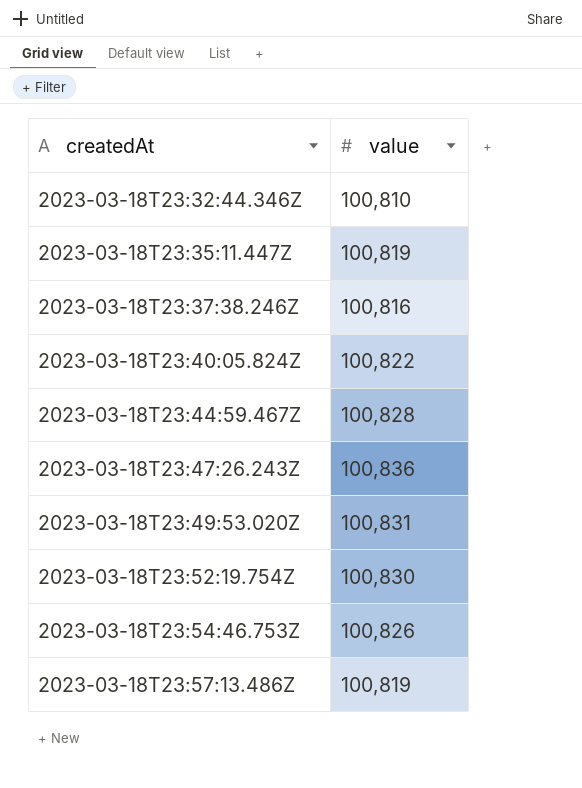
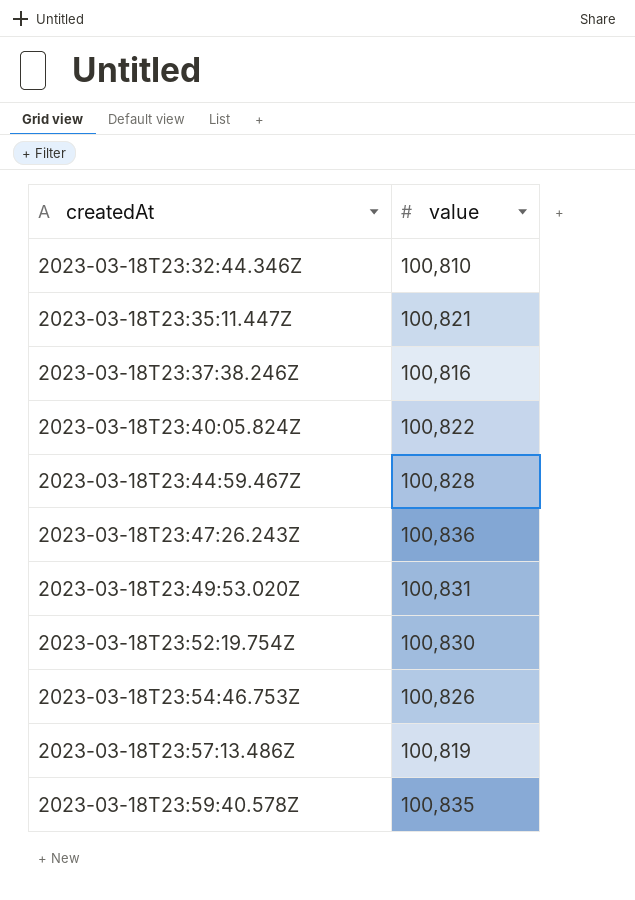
2023-03-18T23:35:11.447Z | value: 100,819 -> 100,821
row 2023-03-18T23:59:40.578Z: none -> 100,835

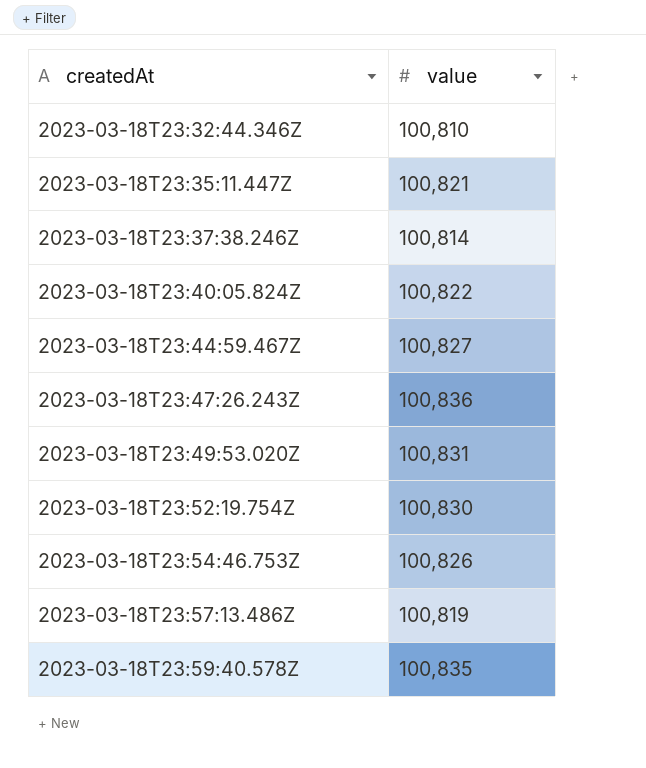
2023-03-18T23:37:38.246Z | value: 100,816 -> 100,814
2023-03-18T23:44:59.467Z | value: 100,828 -> 100,827

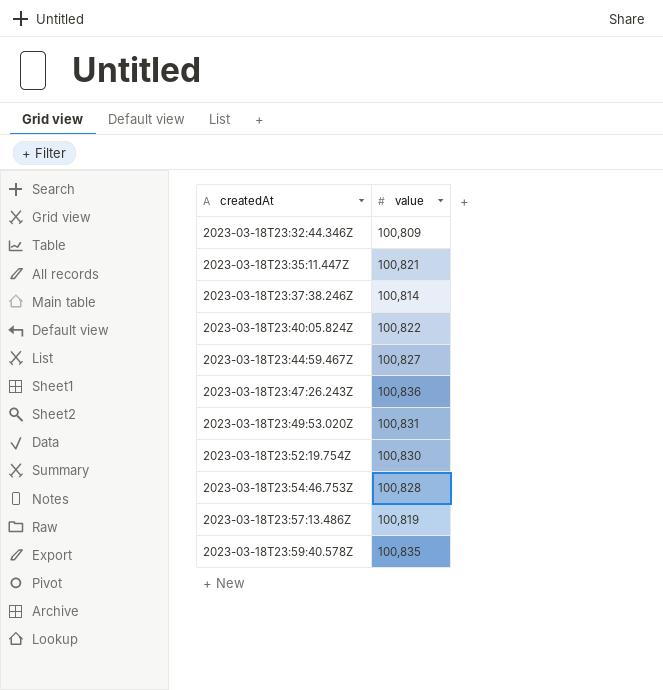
2023-03-18T23:32:44.346Z | value: 100,810 -> 100,809
2023-03-18T23:54:46.753Z | value: 100,826 -> 100,828

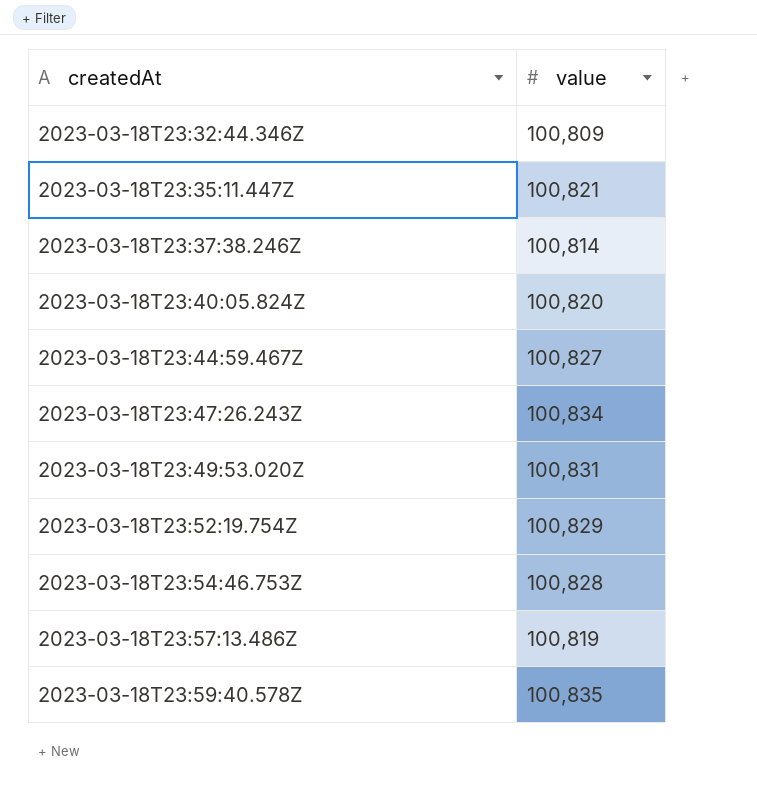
2023-03-18T23:40:05.824Z | value: 100,822 -> 100,820
2023-03-18T23:47:26.243Z | value: 100,836 -> 100,834
2023-03-18T23:52:19.754Z | value: 100,830 -> 100,829

